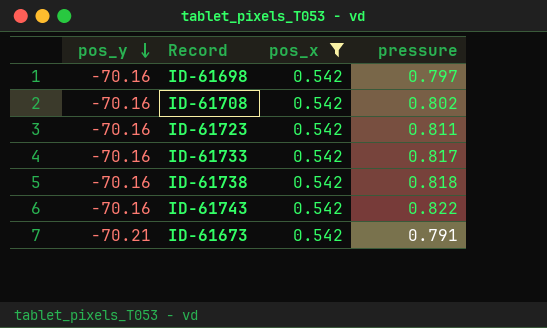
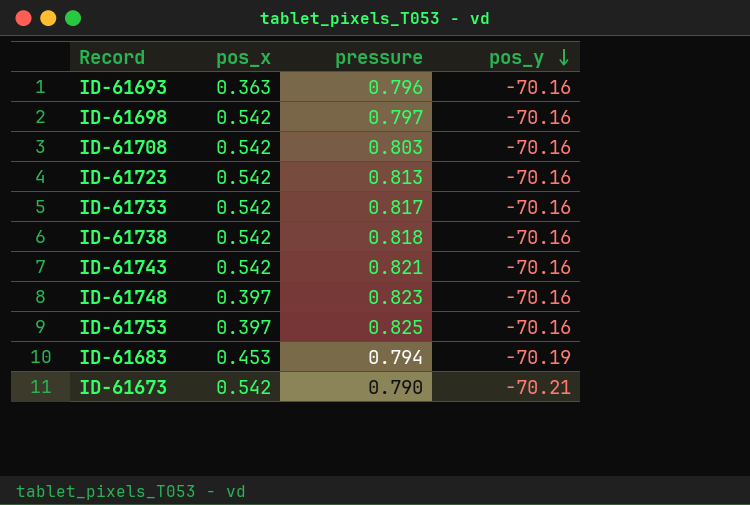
filter: pos_x = 0.542 -> none
column pos_y | position: 1 -> 4
ID-61708 | pressure: 0.802 -> 0.803
ID-61723 | pressure: 0.811 -> 0.813
ID-61743 | pressure: 0.822 -> 0.821
ID-61673 | pressure: 0.791 -> 0.790

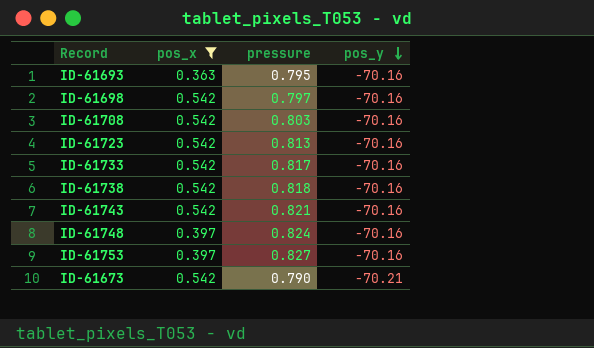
filter: none -> pos_x != 0.453
ID-61693 | pressure: 0.796 -> 0.795
ID-61748 | pressure: 0.823 -> 0.824
ID-61753 | pressure: 0.825 -> 0.827

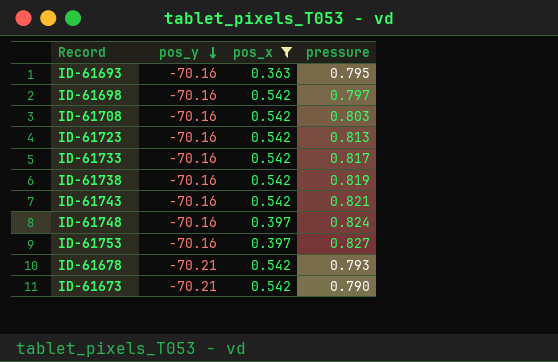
column pos_y | position: 4 -> 2
ID-61738 | pressure: 0.818 -> 0.819
row ID-61678: none -> -70.21 | 0.542 | 0.793

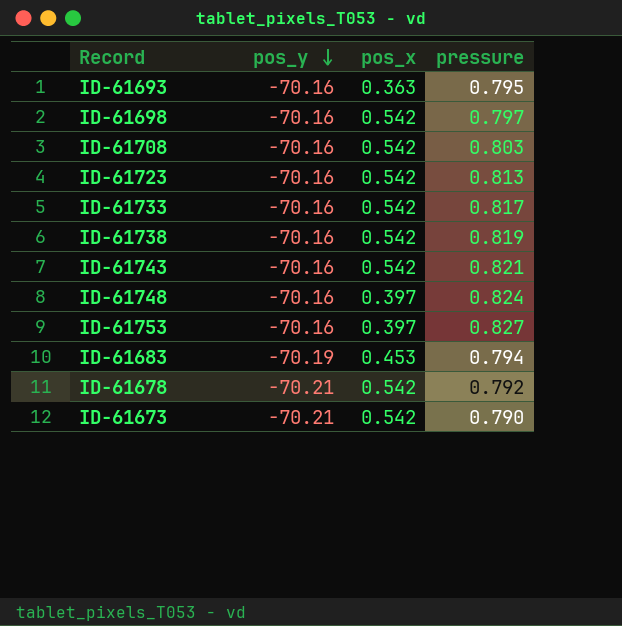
filter: pos_x != 0.453 -> none
ID-61678 | pressure: 0.793 -> 0.792

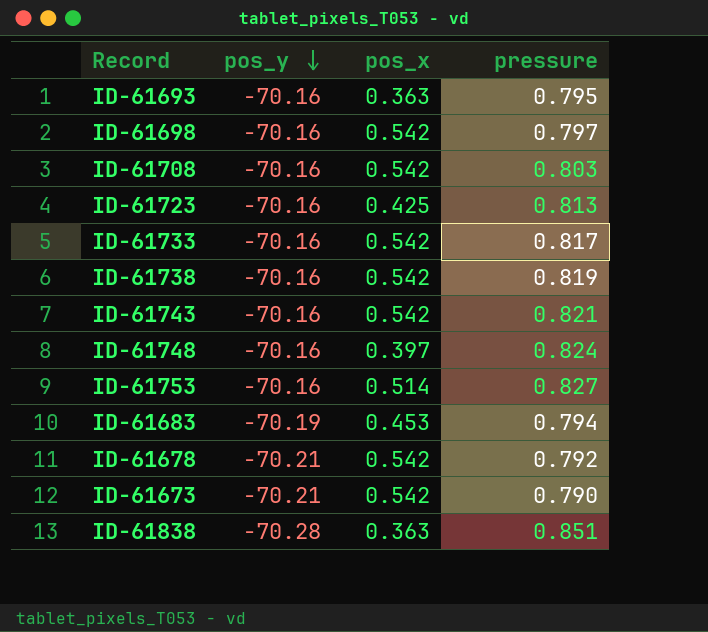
ID-61723 | pos_x: 0.542 -> 0.425
ID-61753 | pos_x: 0.397 -> 0.514
row ID-61838: none -> -70.28 | 0.363 | 0.851

